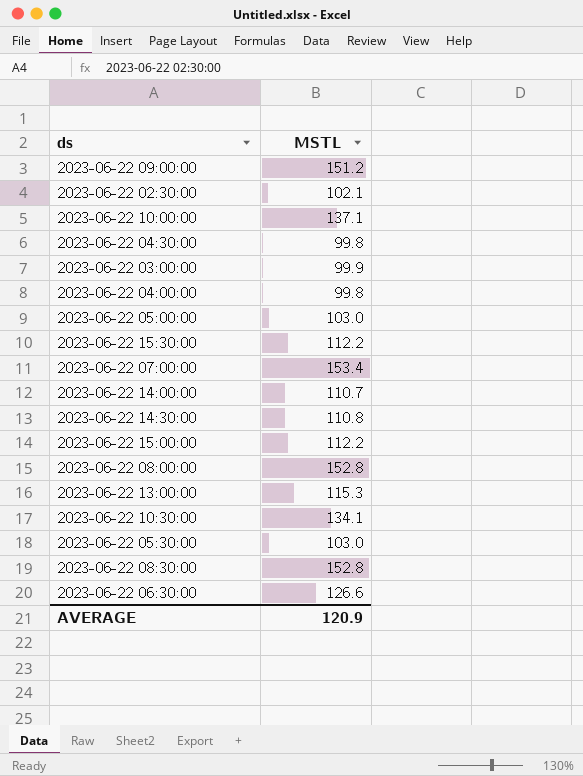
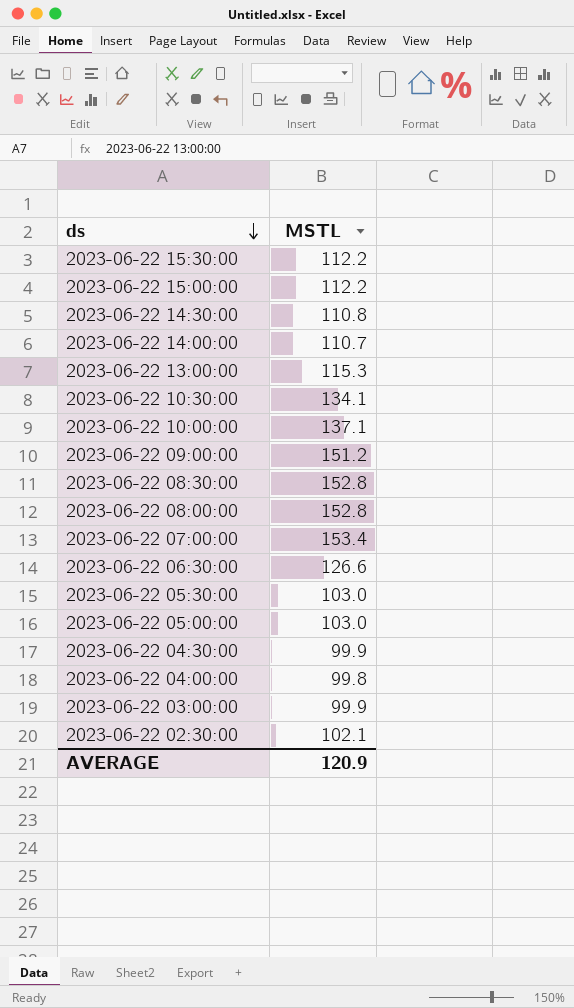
row order: none -> ds descending
2023-06-22 04:30:00 | MSTL: 99.8 -> 99.9

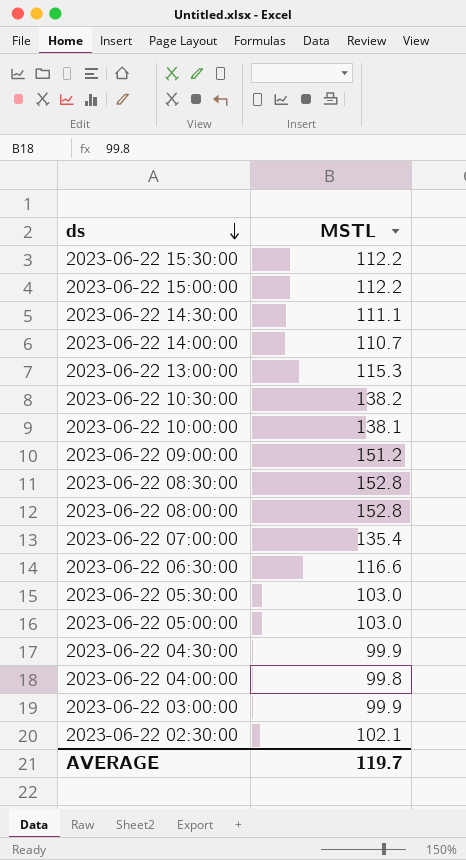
2023-06-22 14:30:00 | MSTL: 110.8 -> 111.1
2023-06-22 10:30:00 | MSTL: 134.1 -> 138.2
2023-06-22 10:00:00 | MSTL: 137.1 -> 138.1
2023-06-22 07:00:00 | MSTL: 153.4 -> 135.4
2023-06-22 06:30:00 | MSTL: 126.6 -> 116.6
AVERAGE | MSTL: 120.9 -> 119.7

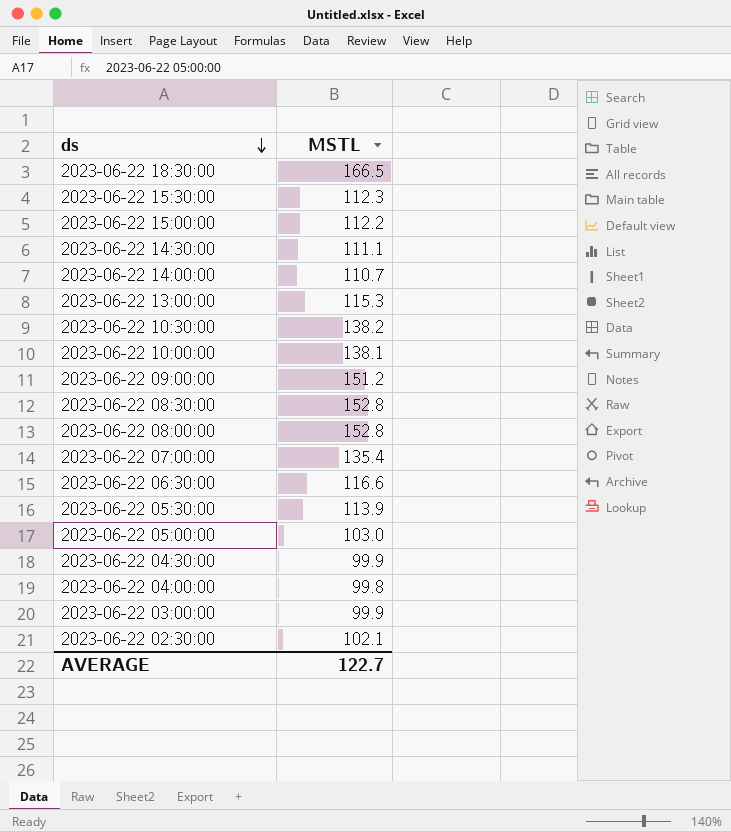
row 2023-06-22 18:30:00: none -> 166.5
2023-06-22 15:30:00 | MSTL: 112.2 -> 112.3
2023-06-22 05:30:00 | MSTL: 103.0 -> 113.9
AVERAGE | MSTL: 119.7 -> 122.7

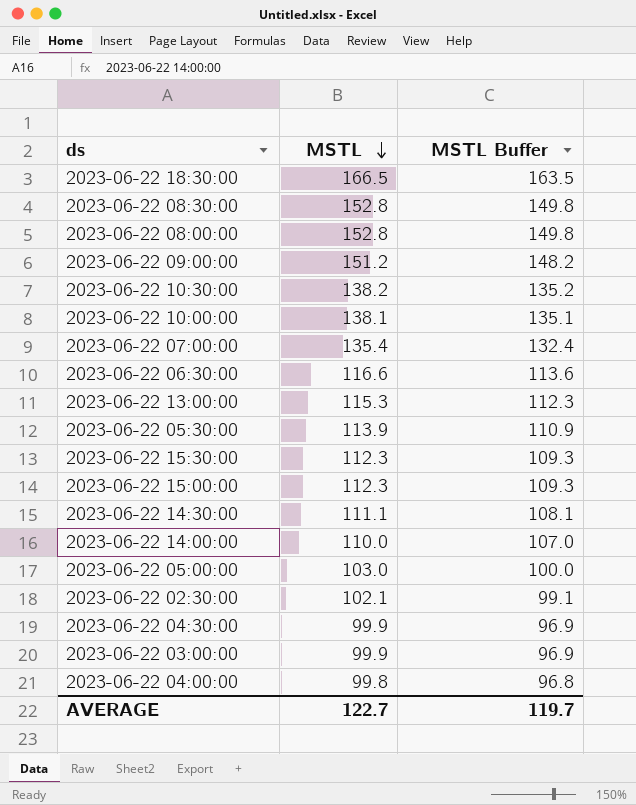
row order: ds descending -> MSTL descending
column MSTL Buffer | formula: none -> [MSTL] - 3
2023-06-22 15:00:00 | MSTL: 112.2 -> 112.3
2023-06-22 14:00:00 | MSTL: 110.7 -> 110.0

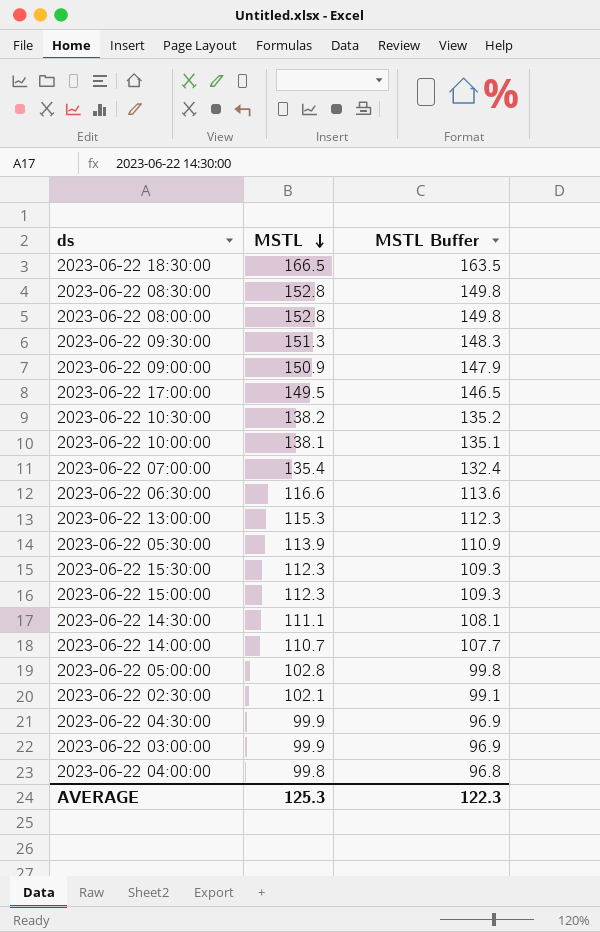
row 2023-06-22 09:30:00: none -> 151.3 | 148.3
2023-06-22 09:00:00 | MSTL: 151.2 -> 150.9
2023-06-22 09:00:00 | MSTL Buffer: 148.2 -> 147.9
row 2023-06-22 17:00:00: none -> 149.5 | 146.5
2023-06-22 14:00:00 | MSTL: 110.0 -> 110.7
2023-06-22 14:00:00 | MSTL Buffer: 107.0 -> 107.7
2023-06-22 05:00:00 | MSTL: 103.0 -> 102.8
2023-06-22 05:00:00 | MSTL Buffer: 100.0 -> 99.8
AVERAGE | MSTL: 122.7 -> 125.3
AVERAGE | MSTL Buffer: 119.7 -> 122.3

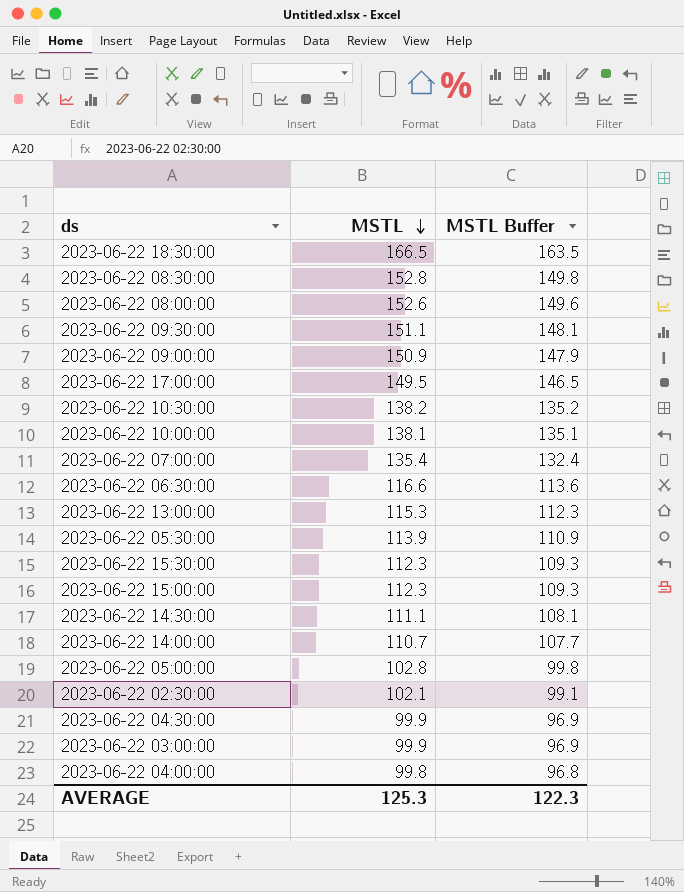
2023-06-22 08:00:00 | MSTL: 152.8 -> 152.6
2023-06-22 08:00:00 | MSTL Buffer: 149.8 -> 149.6
2023-06-22 09:30:00 | MSTL: 151.3 -> 151.1
2023-06-22 09:30:00 | MSTL Buffer: 148.3 -> 148.1

